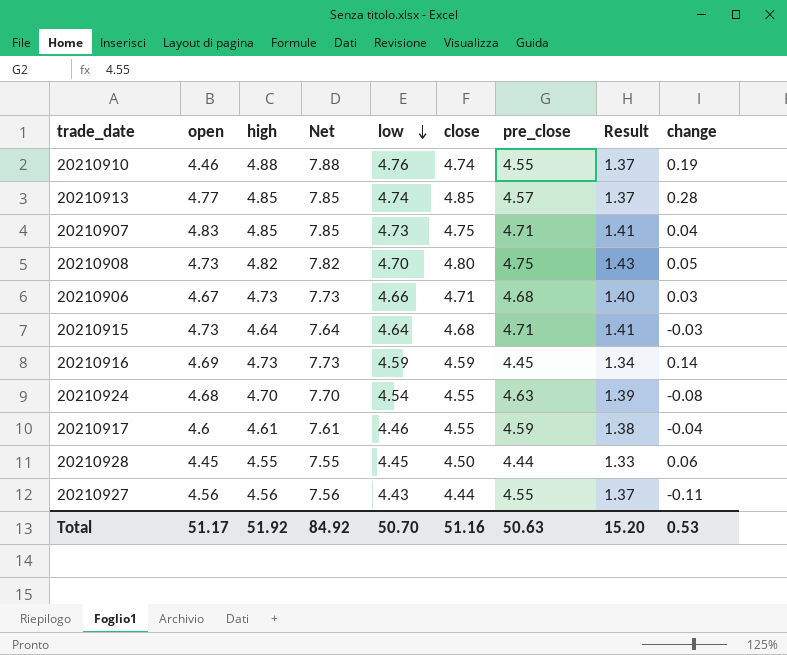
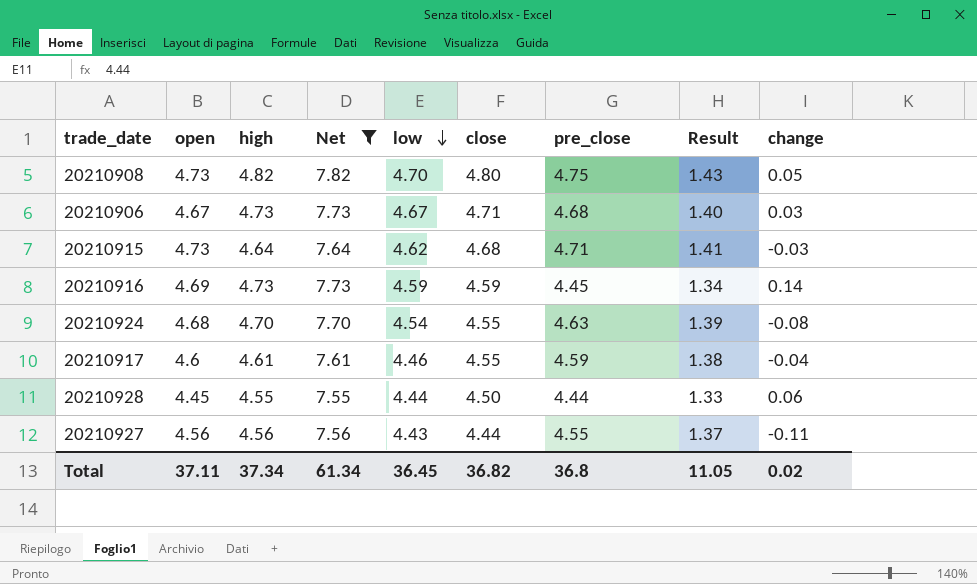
filter: none -> Net <= 7.82
20210906 | low: 4.66 -> 4.67
20210915 | low: 4.64 -> 4.62
20210928 | low: 4.45 -> 4.44
Total | open: 51.17 -> 37.11
Total | high: 51.92 -> 37.34
Total | Net: 84.92 -> 61.34
Total | low: 50.70 -> 36.45
Total | close: 51.16 -> 36.82
Total | pre_close: 50.63 -> 36.8
Total | Result: 15.20 -> 11.05
Total | change: 0.53 -> 0.02

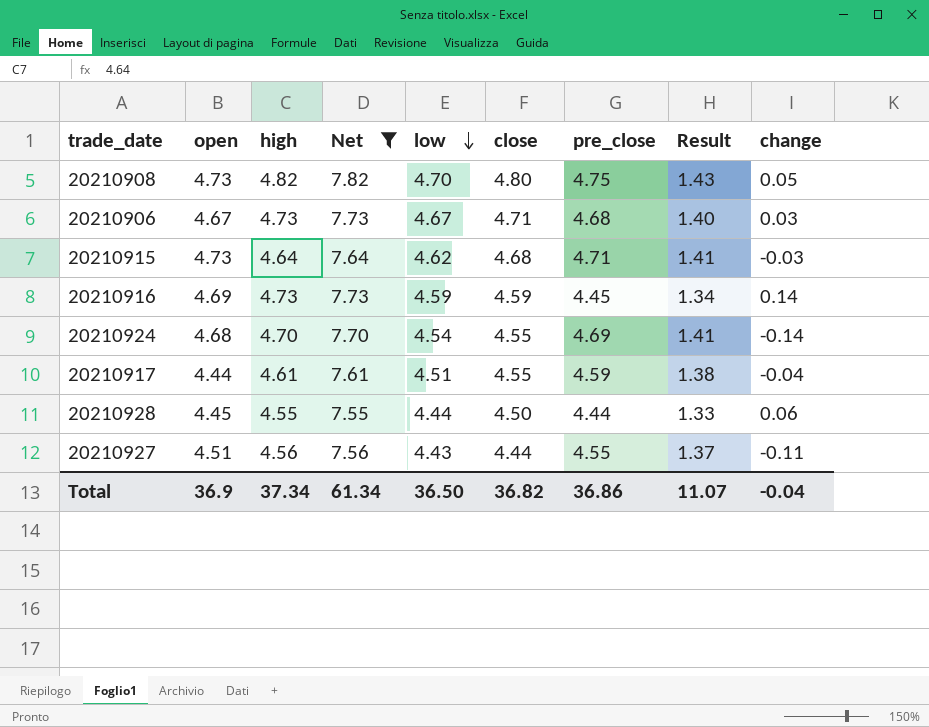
20210924 | pre_close: 4.63 -> 4.69
20210924 | Result: 1.39 -> 1.41
20210924 | change: -0.08 -> -0.14
20210917 | open: 4.6 -> 4.44
20210917 | low: 4.46 -> 4.51
20210927 | open: 4.56 -> 4.51
Total | open: 37.11 -> 36.9
Total | low: 36.45 -> 36.50
Total | pre_close: 36.8 -> 36.86
Total | Result: 11.05 -> 11.07
Total | change: 0.02 -> -0.04

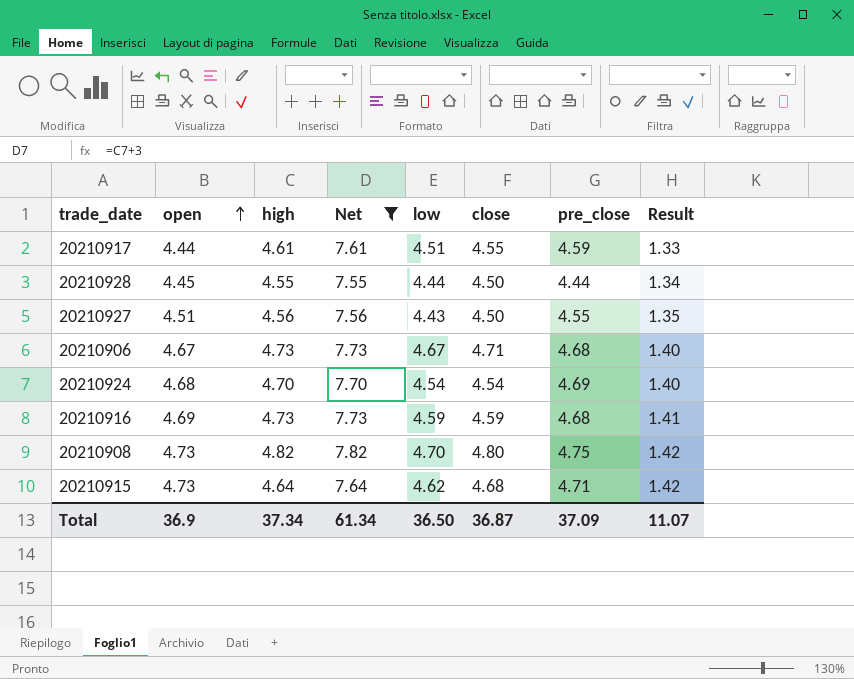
row order: low descending -> open ascending
column change | formula: [close] - [pre_close] -> none
column Result | formula: [pre_close] * 0.3 -> [open] * 0.3
20210927 | close: 4.44 -> 4.50
20210924 | close: 4.55 -> 4.54
20210916 | pre_close: 4.45 -> 4.68
Total | close: 36.82 -> 36.87
Total | pre_close: 36.86 -> 37.09

